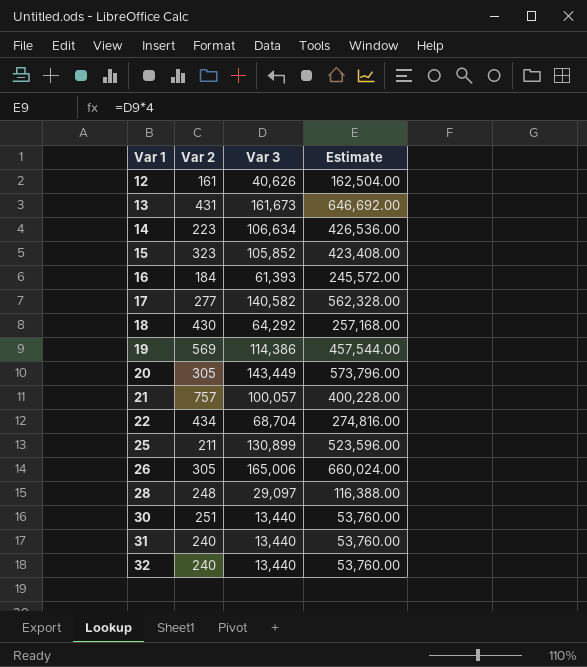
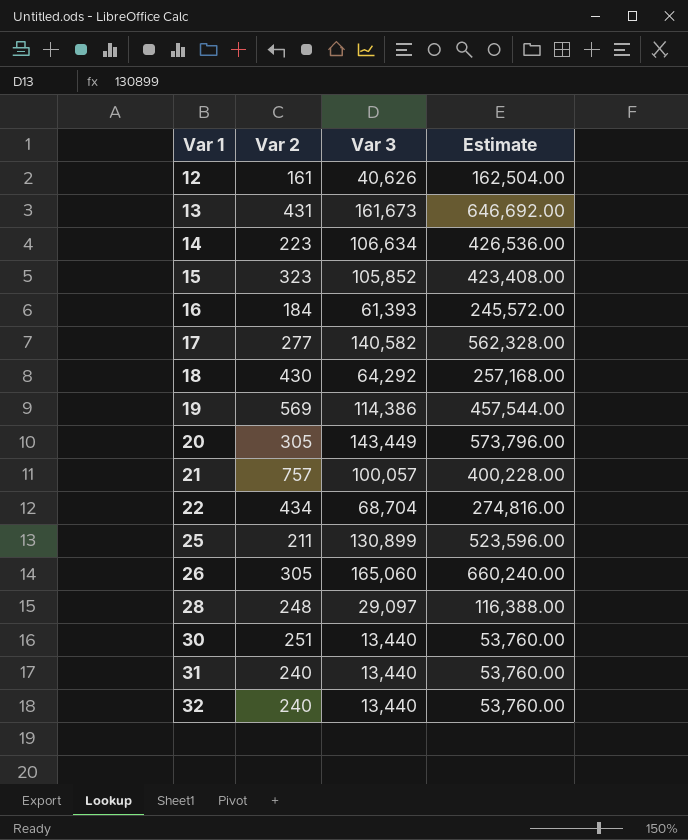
26 | Var 3: 165,006 -> 165,060
26 | Estimate: 660,024.00 -> 660,240.00

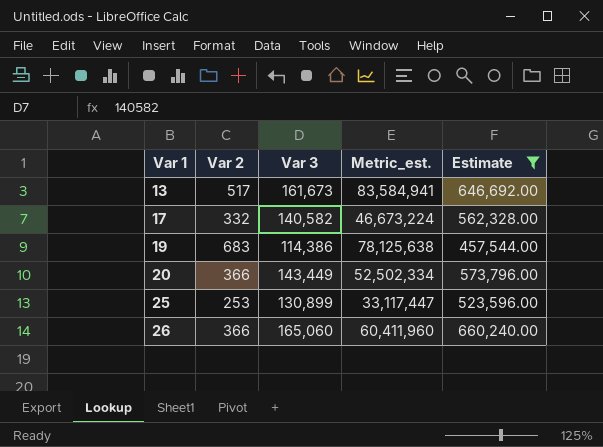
filter: none -> Estimate >= 457,544.00
column Metric_est. | formula: none -> [Var 2] * [Var 3]
13 | Var 2: 431 -> 517
17 | Var 2: 277 -> 332
19 | Var 2: 569 -> 683
20 | Var 2: 305 -> 366
25 | Var 2: 211 -> 253
26 | Var 2: 305 -> 366

